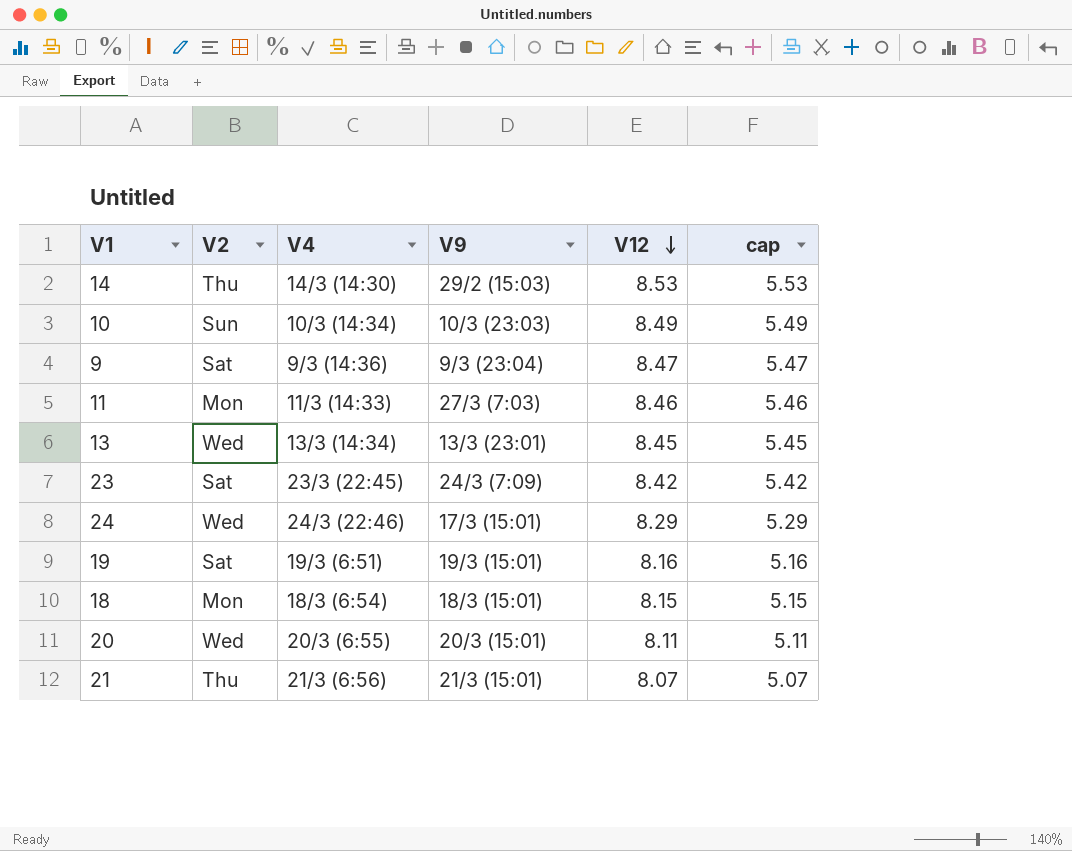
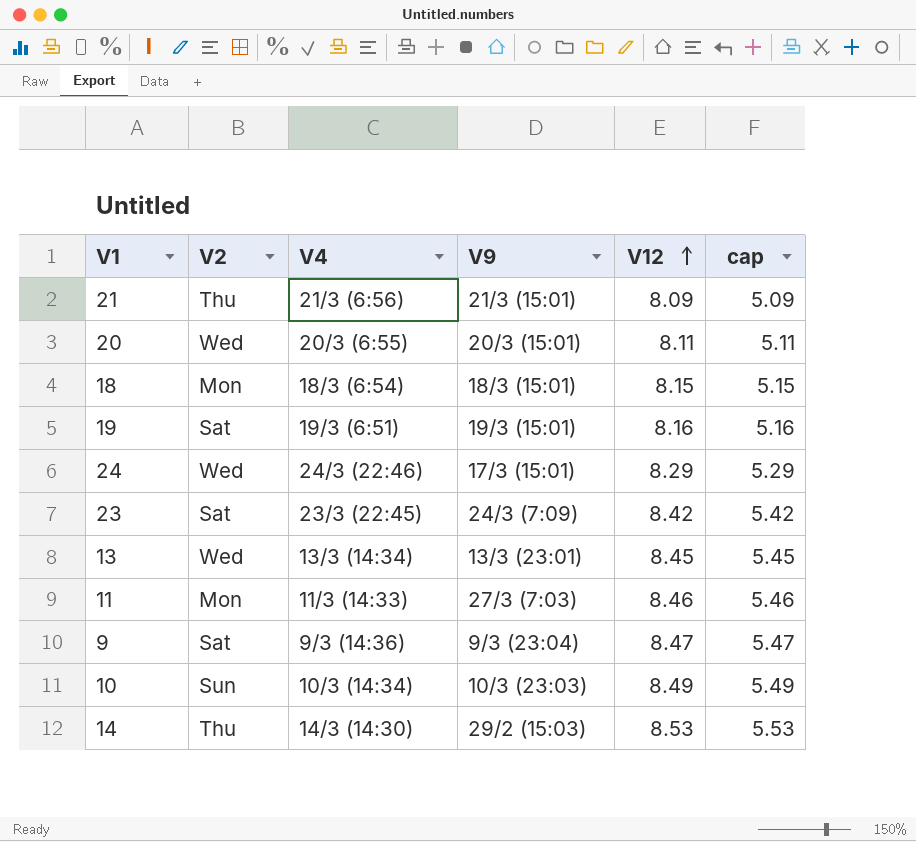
row order: V12 descending -> V12 ascending
21 | V12: 8.07 -> 8.09
21 | cap: 5.07 -> 5.09

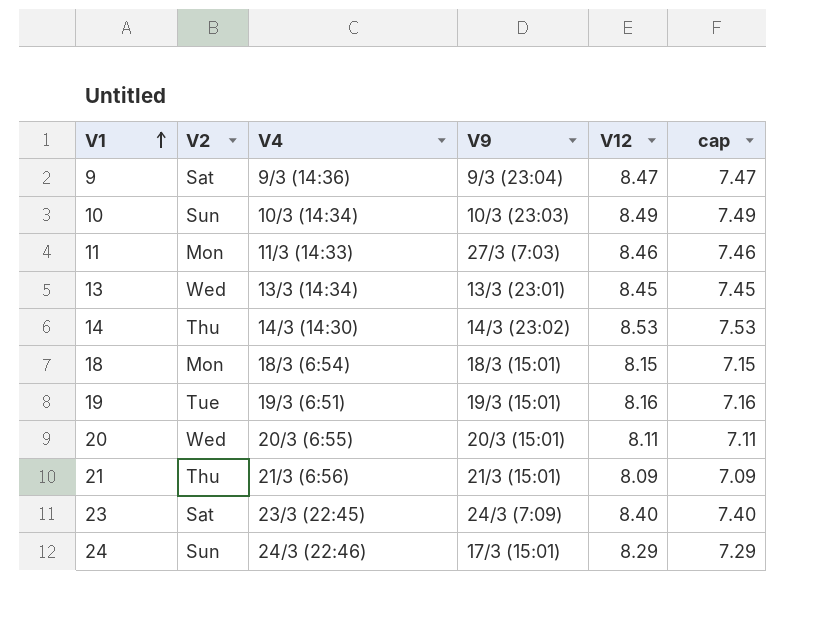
row order: V12 ascending -> V1 ascending
column cap | formula: [V12] - 3 -> [V12] - 1
14 | V9: 29/2 (15:03) -> 14/3 (23:02)
19 | V2: Sat -> Tue
23 | V12: 8.42 -> 8.40
24 | V2: Wed -> Sun

